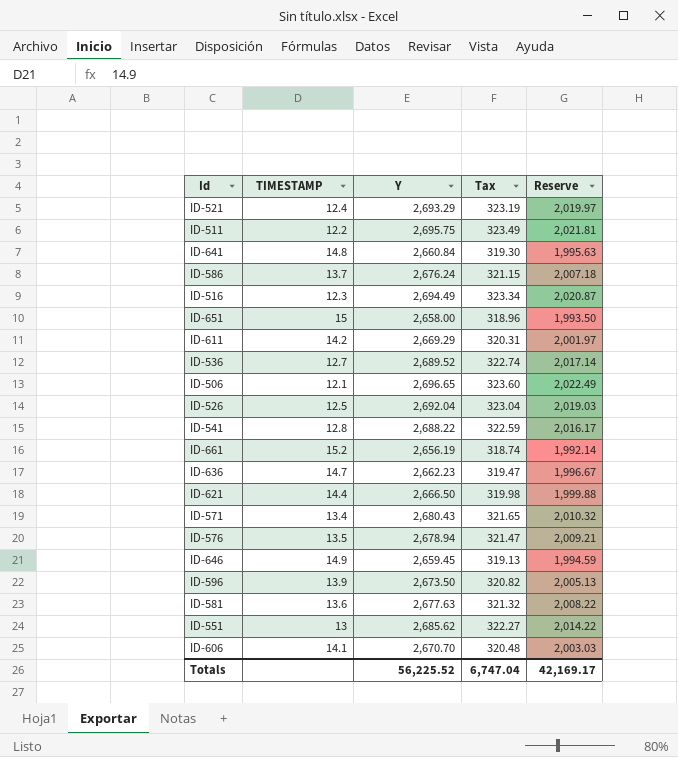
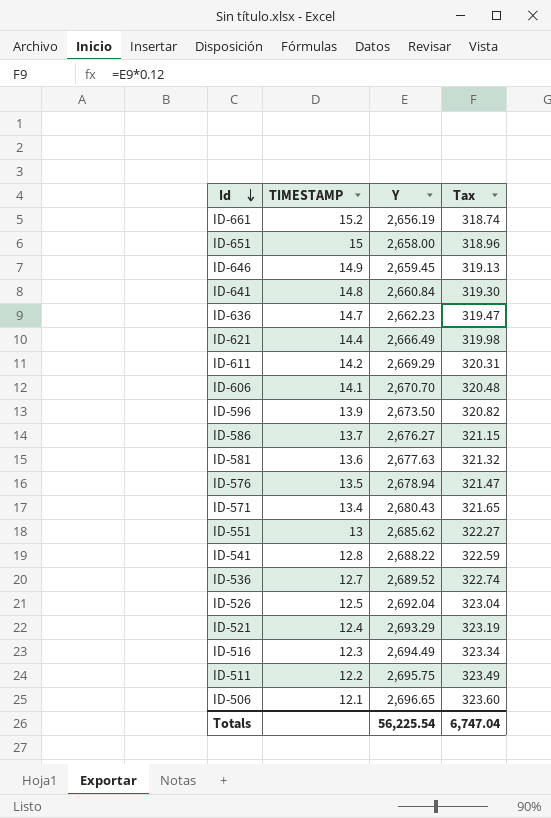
row order: none -> Id descending
column Reserve | formula: [Y] * 0.75 -> none
ID-621 | Y: 2,666.50 -> 2,666.49
ID-586 | Y: 2,676.24 -> 2,676.27
Totals | Y: 56,225.52 -> 56,225.54

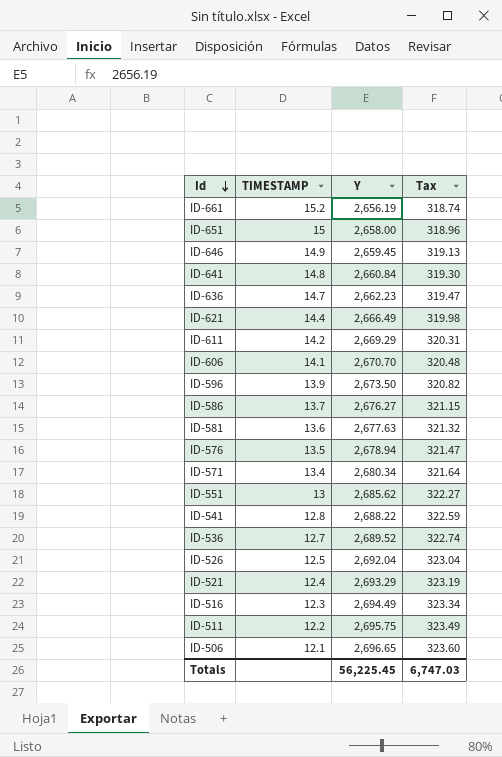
ID-571 | Y: 2,680.43 -> 2,680.34
ID-571 | Tax: 321.65 -> 321.64
Totals | Y: 56,225.54 -> 56,225.45
Totals | Tax: 6,747.04 -> 6,747.03

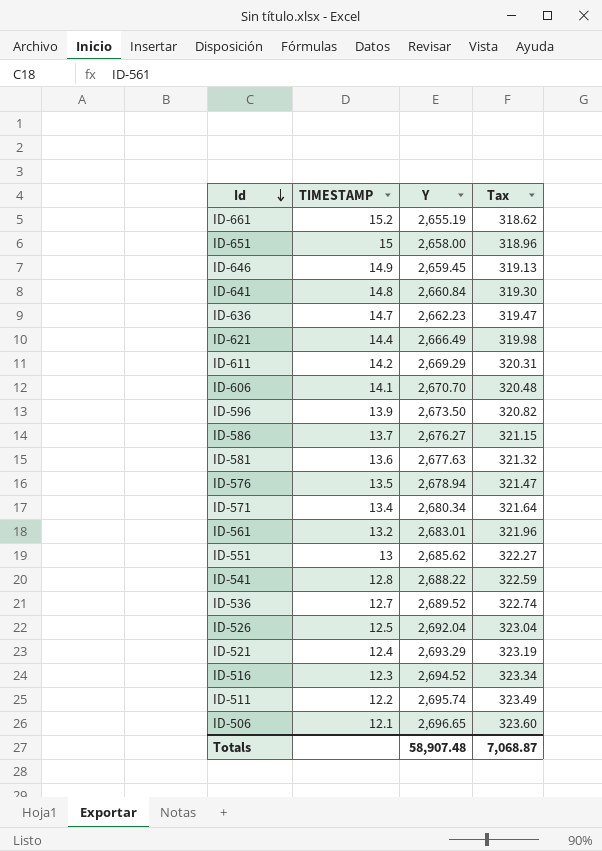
ID-661 | Y: 2,656.19 -> 2,655.19
ID-661 | Tax: 318.74 -> 318.62
row ID-561: none -> 13.2 | 2,683.01 | 321.96
ID-516 | Y: 2,694.49 -> 2,694.52
ID-511 | Y: 2,695.75 -> 2,695.74
Totals | Y: 56,225.45 -> 58,907.48
Totals | Tax: 6,747.03 -> 7,068.87

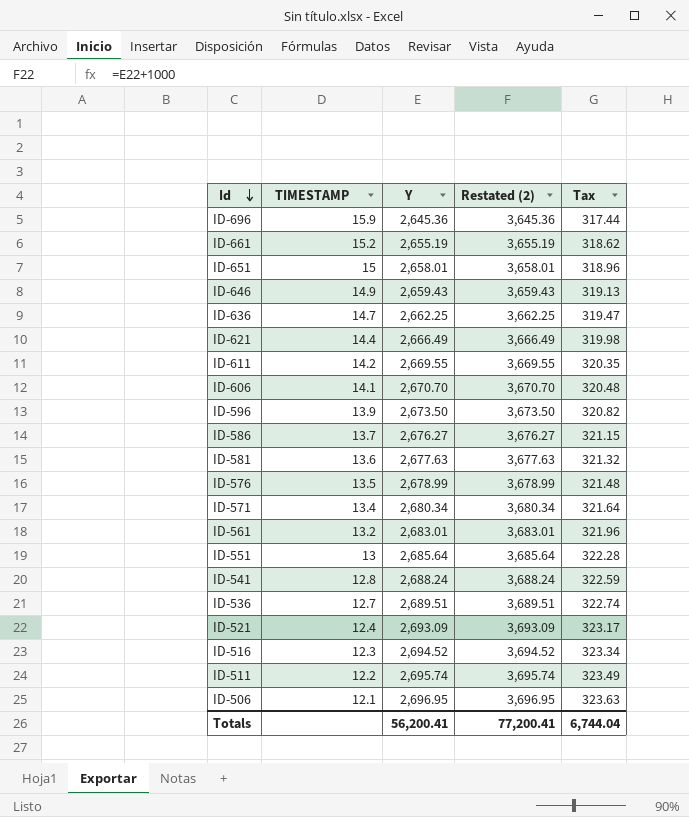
column Restated (2) | formula: none -> [Y] + 1000
row ID-641: 14.8 | 2,660.84 | 319.30 -> none
row ID-526: 12.5 | 2,692.04 | 323.04 -> none
row ID-696: none -> 15.9 | 2,645.36 | 3,645.36 | 317.44
ID-651 | Y: 2,658.00 -> 2,658.01
ID-646 | Y: 2,659.45 -> 2,659.43
ID-636 | Y: 2,662.23 -> 2,662.25
ID-611 | Y: 2,669.29 -> 2,669.55
ID-611 | Tax: 320.31 -> 320.35
ID-576 | Y: 2,678.94 -> 2,678.99
ID-576 | Tax: 321.47 -> 321.48
ID-551 | Y: 2,685.62 -> 2,685.64
ID-551 | Tax: 322.27 -> 322.28
ID-541 | Y: 2,688.22 -> 2,688.24
ID-536 | Y: 2,689.52 -> 2,689.51
ID-521 | Y: 2,693.29 -> 2,693.09
ID-521 | Tax: 323.19 -> 323.17
ID-506 | Y: 2,696.65 -> 2,696.95
ID-506 | Tax: 323.60 -> 323.63
Totals | Y: 58,907.48 -> 56,200.41
Totals | Tax: 7,068.87 -> 6,744.04

